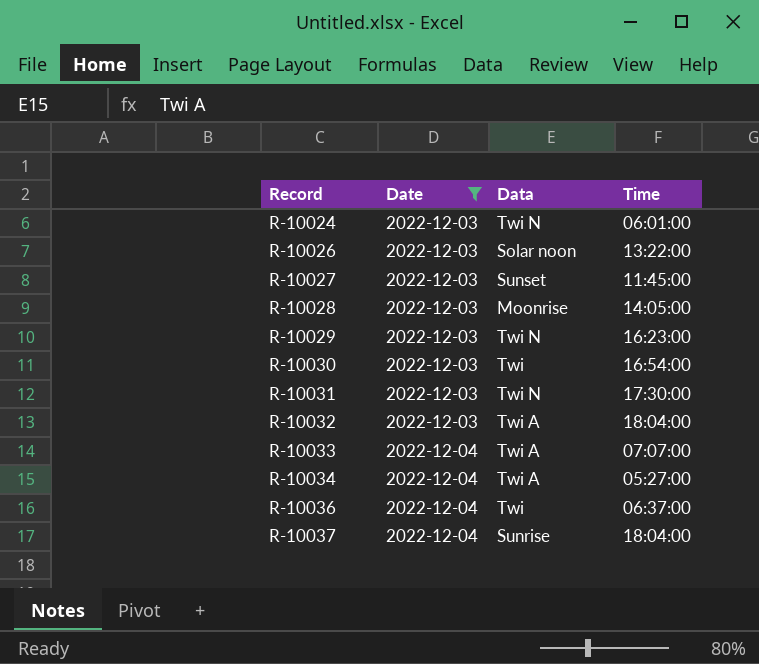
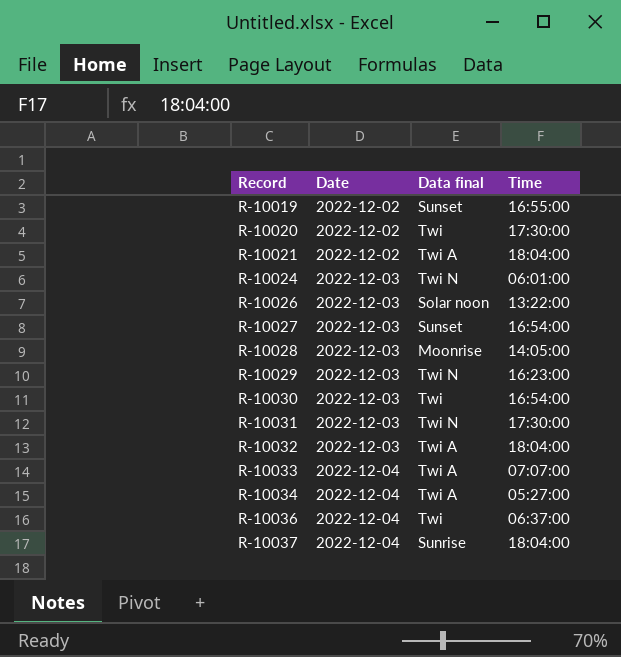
filter: Date != 2022-12-02 -> none
column name: Data -> Data final
R-10027 | Time: 11:45:00 -> 16:54:00

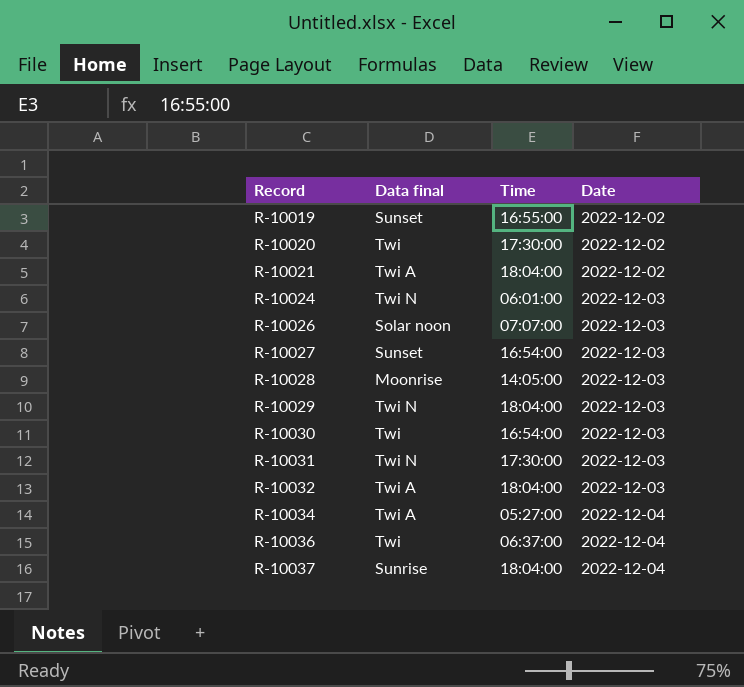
column Date | position: 2 -> 4
row R-10033: 2022-12-04 | Twi A | 07:07:00 -> none
R-10026 | Time: 13:22:00 -> 07:07:00
R-10029 | Time: 16:23:00 -> 18:04:00

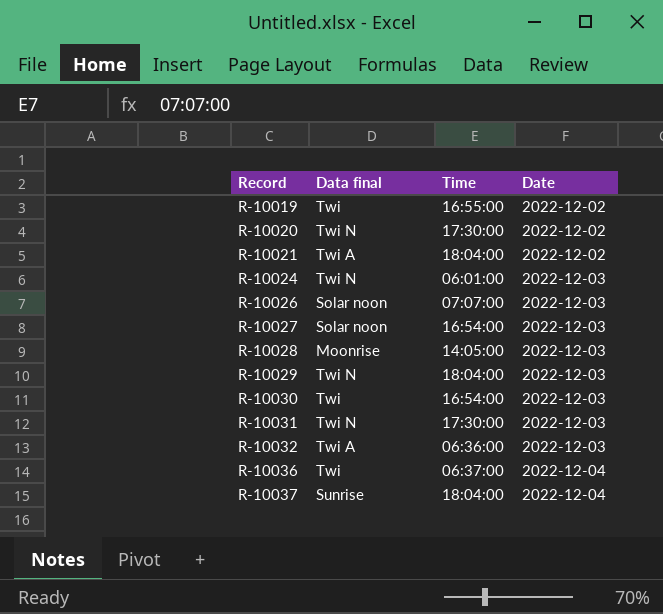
row R-10034: Twi A | 05:27:00 | 2022-12-04 -> none
R-10019 | Data final: Sunset -> Twi
R-10020 | Data final: Twi -> Twi N
R-10027 | Data final: Sunset -> Solar noon
R-10032 | Time: 18:04:00 -> 06:36:00

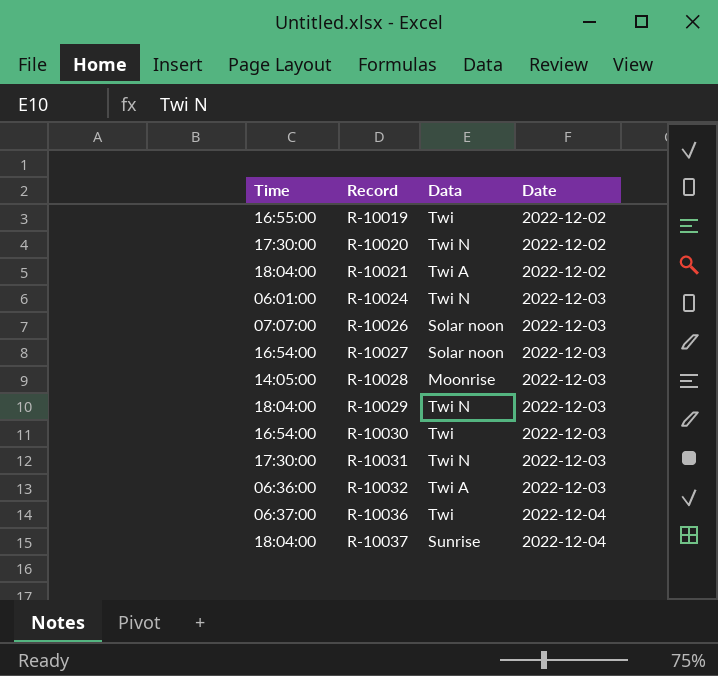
column Time | position: 3 -> 1
column name: Data final -> Data

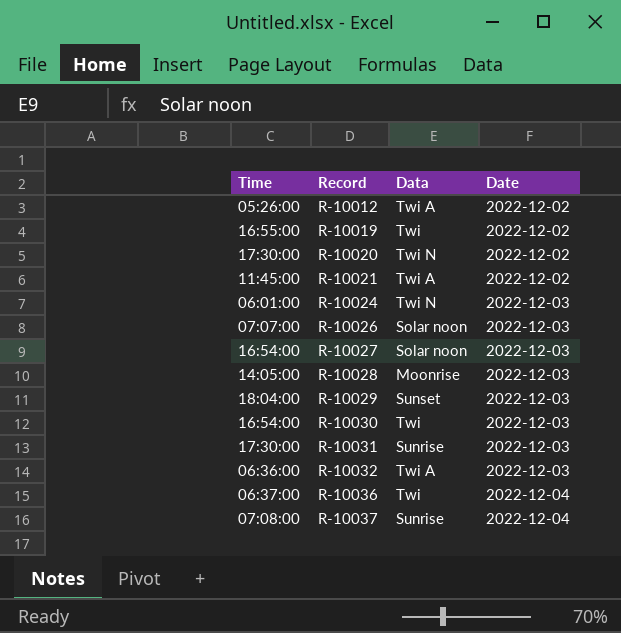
row R-10012: none -> 05:26:00 | Twi A | 2022-12-02
R-10021 | Time: 18:04:00 -> 11:45:00
R-10029 | Data: Twi N -> Sunset
R-10031 | Data: Twi N -> Sunrise
R-10037 | Time: 18:04:00 -> 07:08:00

